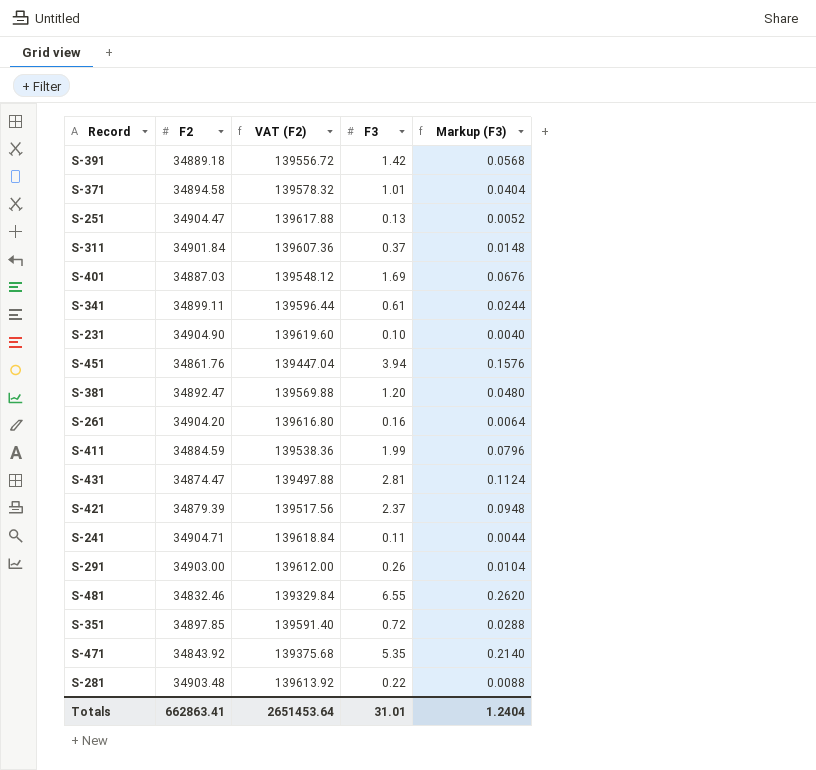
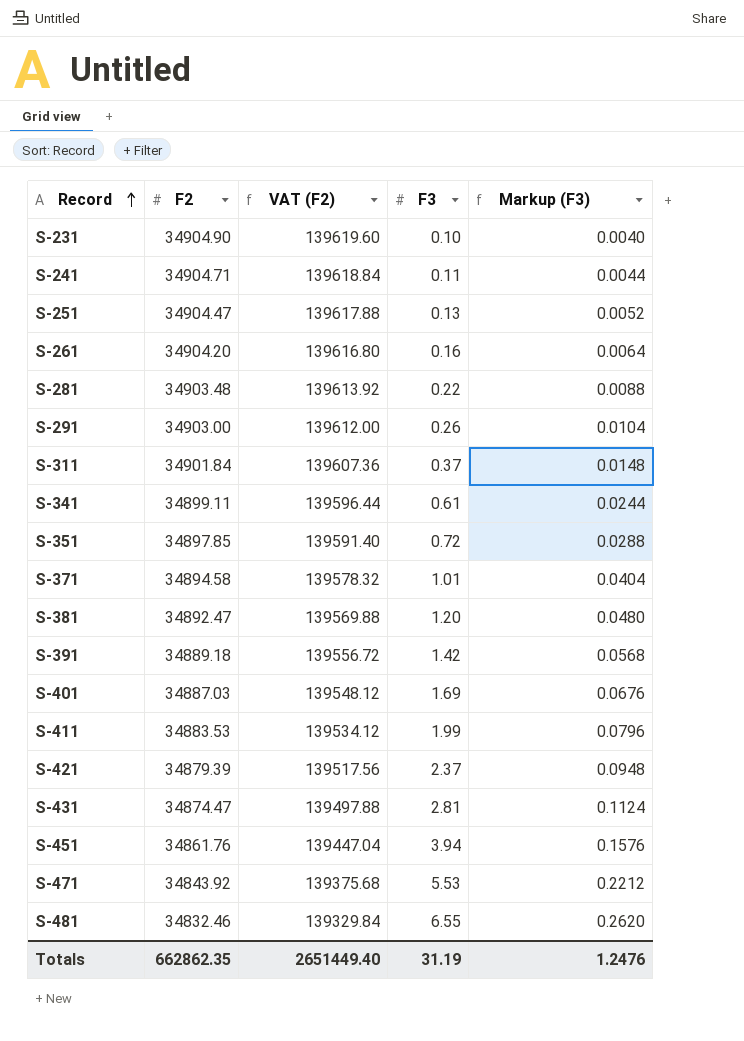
row order: none -> Record ascending
S-411 | F2: 34884.59 -> 34883.53
S-411 | VAT (F2): 139538.36 -> 139534.12
S-471 | F3: 5.35 -> 5.53
S-471 | Markup (F3): 0.2140 -> 0.2212
Totals | F2: 662863.41 -> 662862.35
Totals | VAT (F2): 2651453.64 -> 2651449.40
Totals | F3: 31.01 -> 31.19
Totals | Markup (F3): 1.2404 -> 1.2476

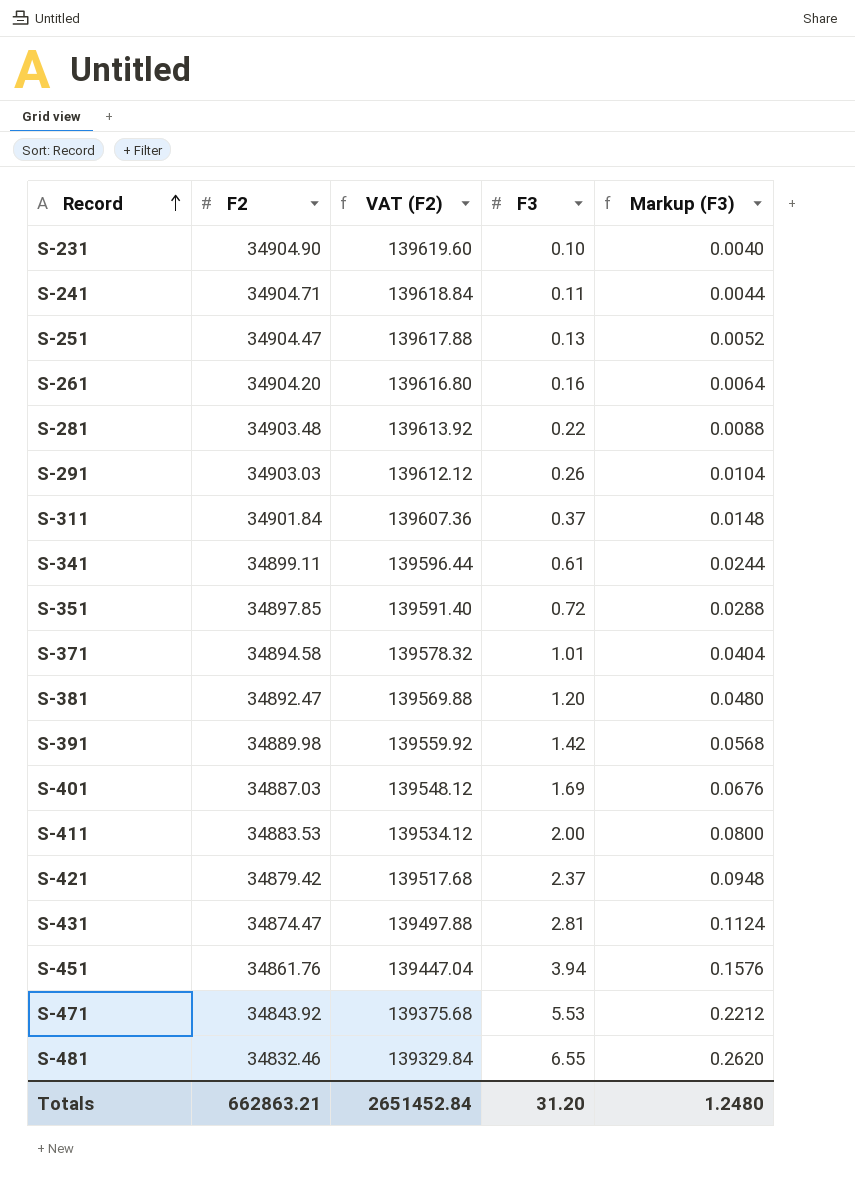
S-291 | F2: 34903.00 -> 34903.03
S-291 | VAT (F2): 139612.00 -> 139612.12
S-391 | F2: 34889.18 -> 34889.98
S-391 | VAT (F2): 139556.72 -> 139559.92
S-411 | F3: 1.99 -> 2.00
S-411 | Markup (F3): 0.0796 -> 0.0800
S-421 | F2: 34879.39 -> 34879.42
S-421 | VAT (F2): 139517.56 -> 139517.68
Totals | F2: 662862.35 -> 662863.21
Totals | VAT (F2): 2651449.40 -> 2651452.84
Totals | F3: 31.19 -> 31.20
Totals | Markup (F3): 1.2476 -> 1.2480

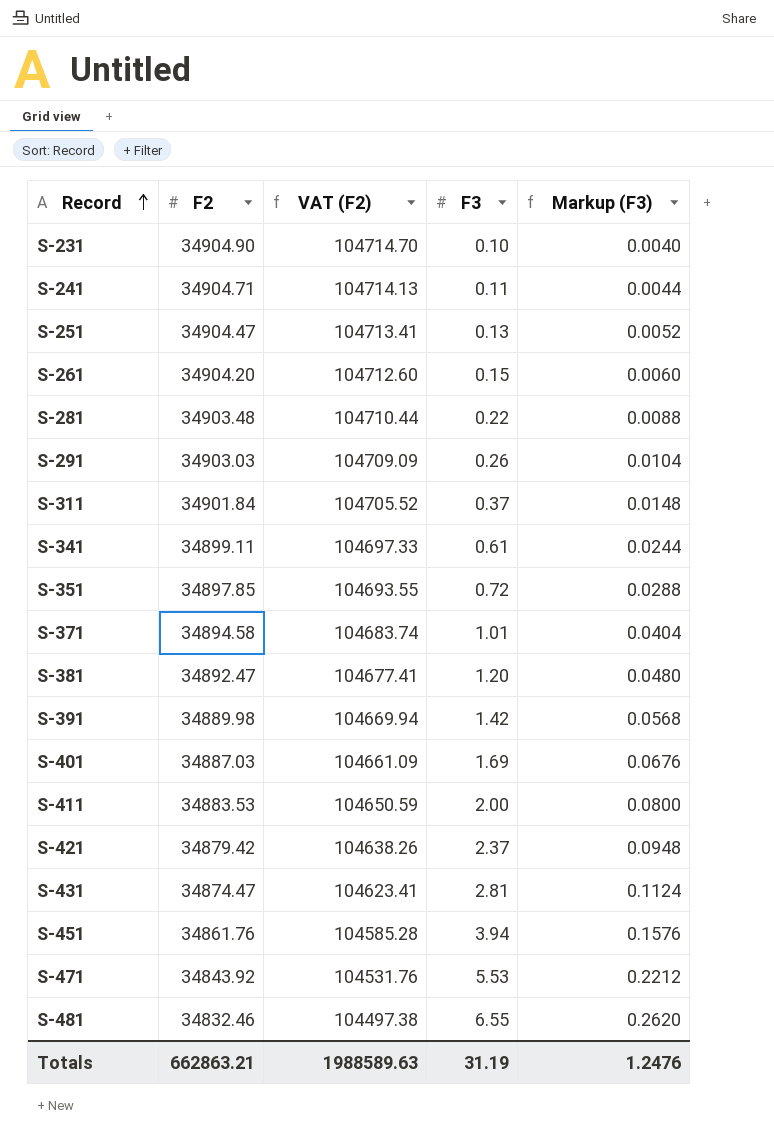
column VAT (F2) | formula: [F2] * 4 -> [F2] * 3
S-261 | F3: 0.16 -> 0.15
S-261 | Markup (F3): 0.0064 -> 0.0060
Totals | VAT (F2): 2651452.84 -> 1988589.63
Totals | F3: 31.20 -> 31.19
Totals | Markup (F3): 1.2480 -> 1.2476

